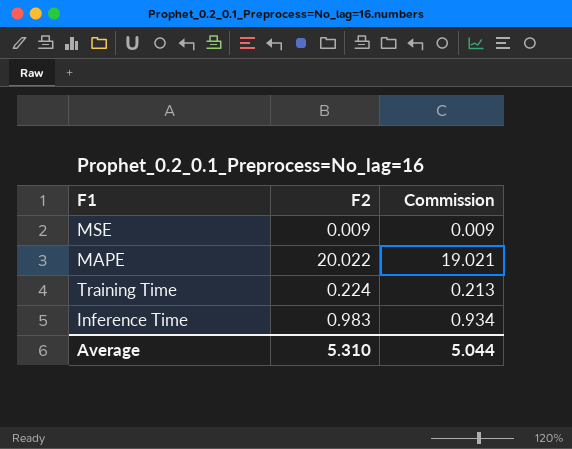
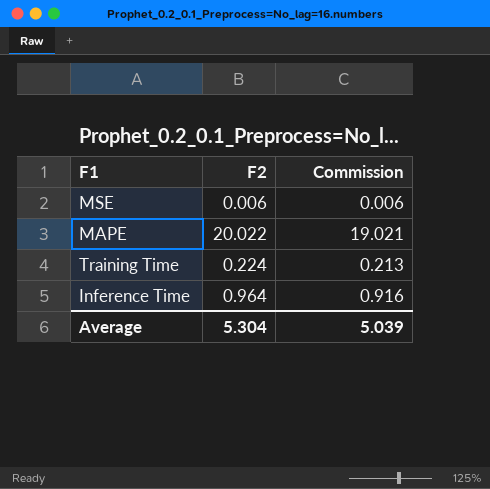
MSE | F2: 0.009 -> 0.006
MSE | Commission: 0.009 -> 0.006
Inference Time | F2: 0.983 -> 0.964
Inference Time | Commission: 0.934 -> 0.916
Average | F2: 5.310 -> 5.304
Average | Commission: 5.044 -> 5.039

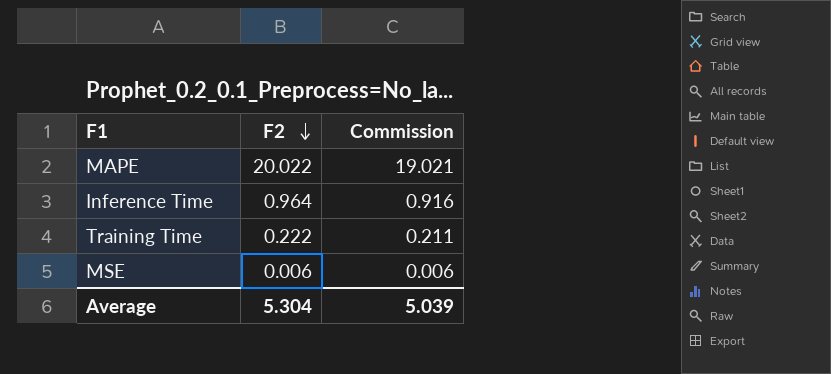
row order: none -> F2 descending
Training Time | F2: 0.224 -> 0.222
Training Time | Commission: 0.213 -> 0.211

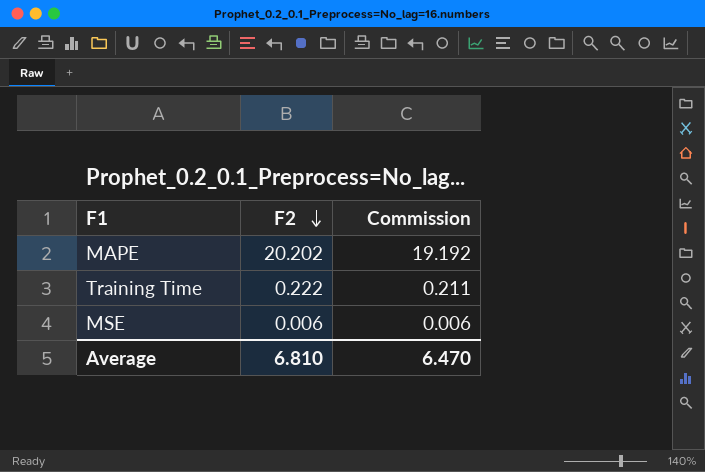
row Inference Time: 0.964 | 0.916 -> none
MAPE | F2: 20.022 -> 20.202
MAPE | Commission: 19.021 -> 19.192
Average | F2: 5.304 -> 6.810
Average | Commission: 5.039 -> 6.470

